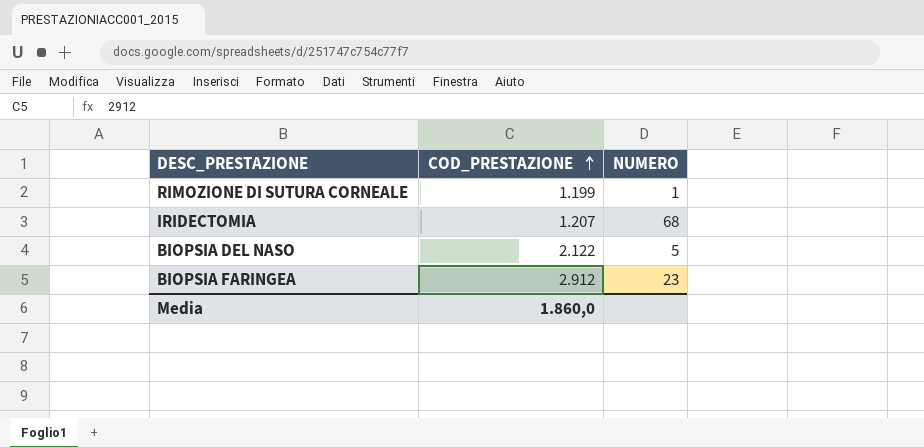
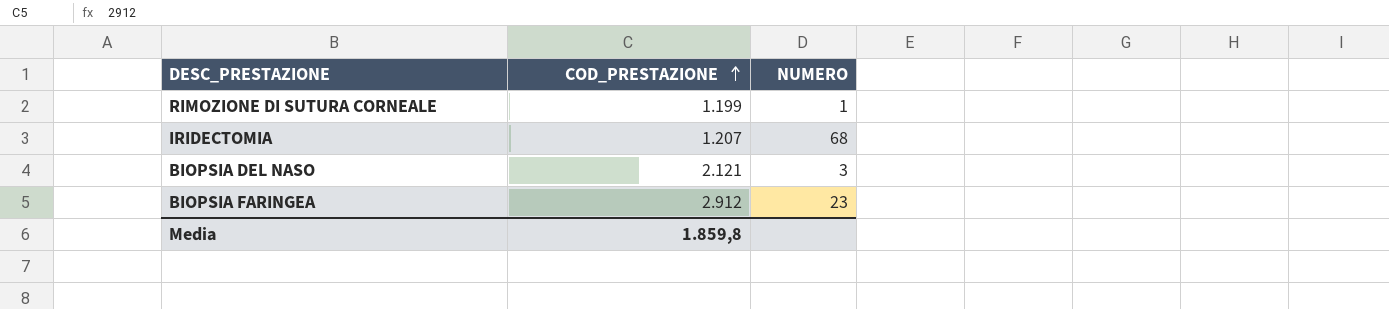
BIOPSIA DEL NASO | COD_PRESTAZIONE: 2.122 -> 2.121
BIOPSIA DEL NASO | NUMERO: 5 -> 3
Media | COD_PRESTAZIONE: 1.860,0 -> 1.859,8

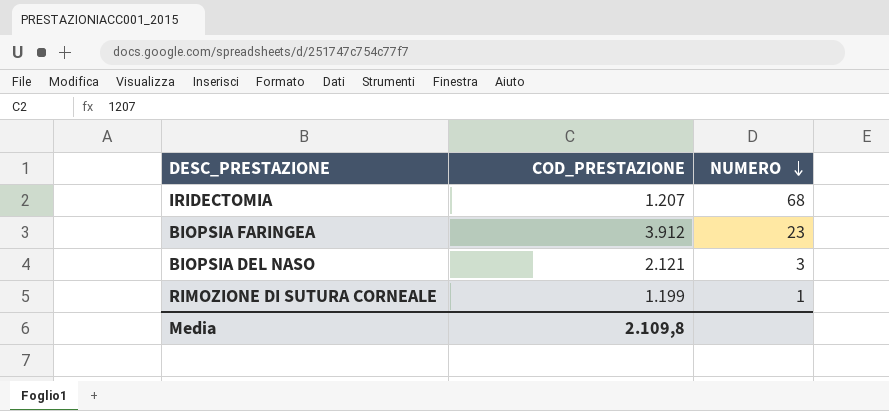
row order: COD_PRESTAZIONE ascending -> NUMERO descending
BIOPSIA FARINGEA | COD_PRESTAZIONE: 2.912 -> 3.912
Media | COD_PRESTAZIONE: 1.859,8 -> 2.109,8

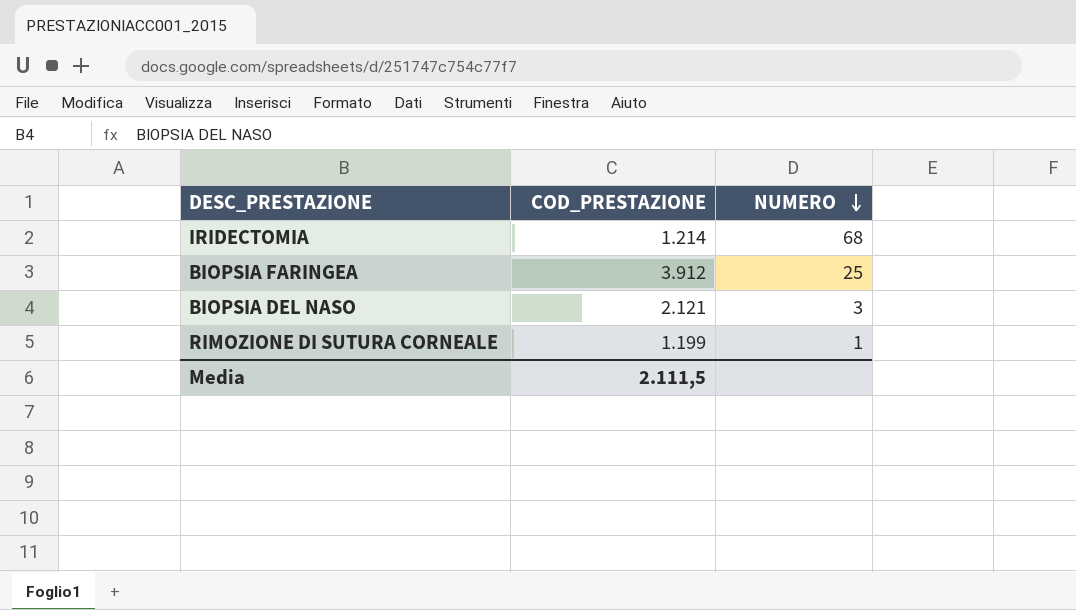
IRIDECTOMIA | COD_PRESTAZIONE: 1.207 -> 1.214
BIOPSIA FARINGEA | NUMERO: 23 -> 25
Media | COD_PRESTAZIONE: 2.109,8 -> 2.111,5

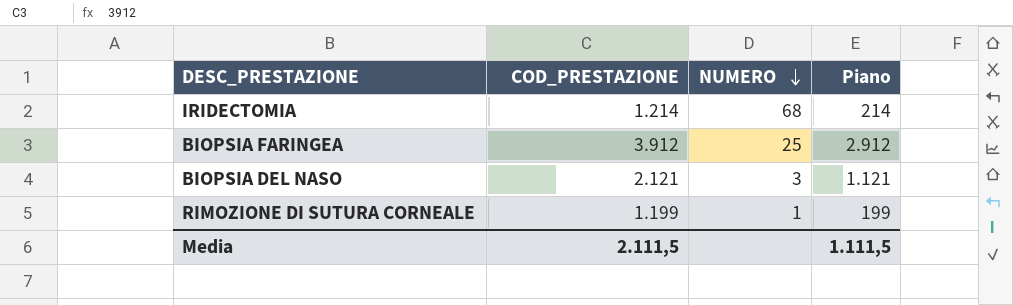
column Piano | formula: none -> [COD_PRESTAZIONE] - 1000

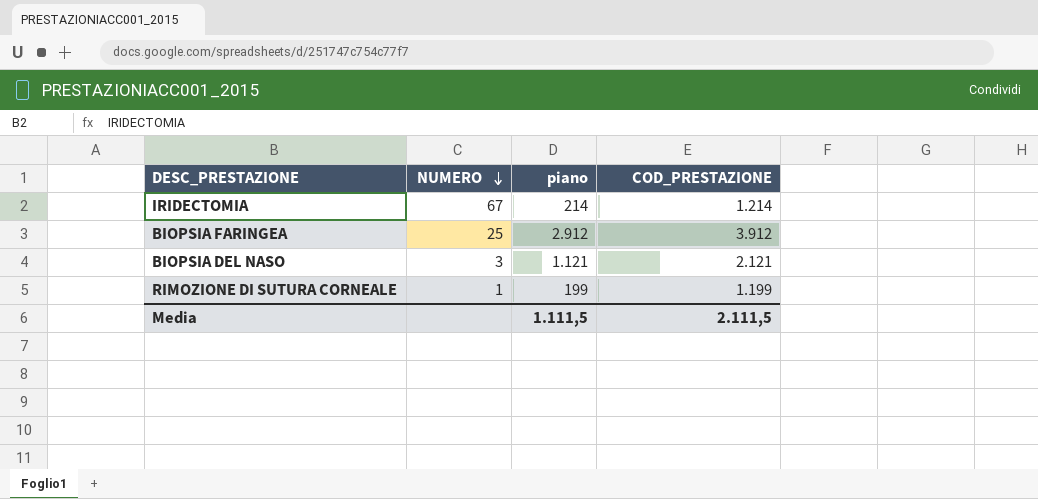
column name: Piano -> piano
column COD_PRESTAZIONE | position: 2 -> 4
IRIDECTOMIA | NUMERO: 68 -> 67

